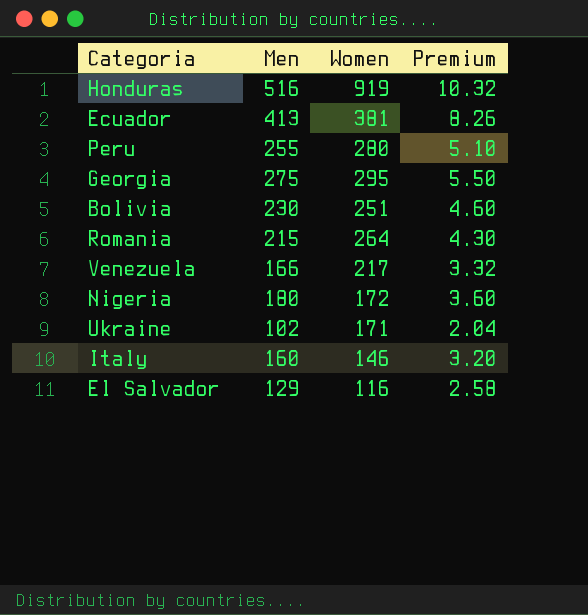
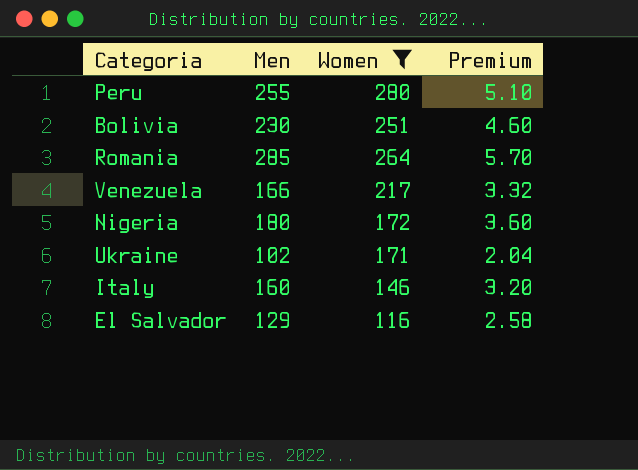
filter: none -> Women <= 280
Romania | Men: 215 -> 285
Romania | Premium: 4.30 -> 5.70

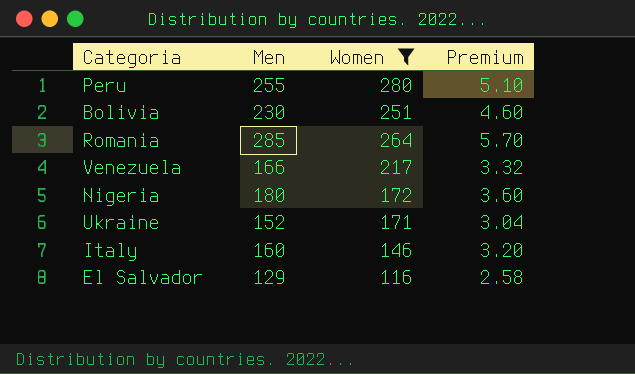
Ukraine | Men: 102 -> 152
Ukraine | Premium: 2.04 -> 3.04

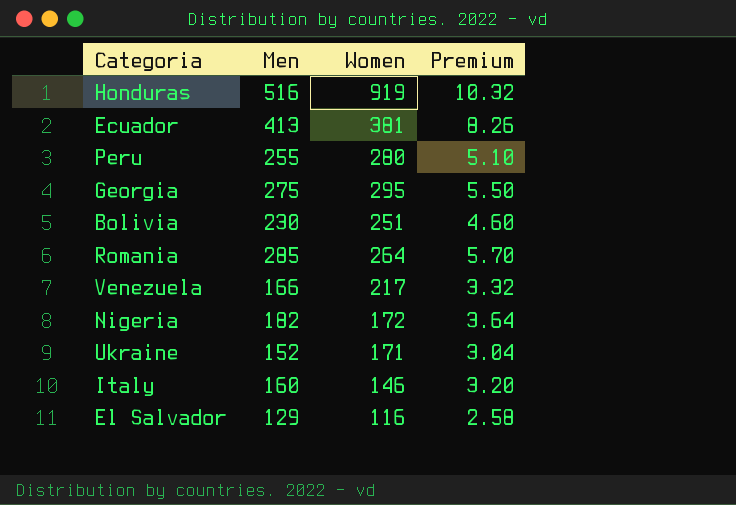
filter: Women <= 280 -> none
Nigeria | Men: 180 -> 182
Nigeria | Premium: 3.60 -> 3.64

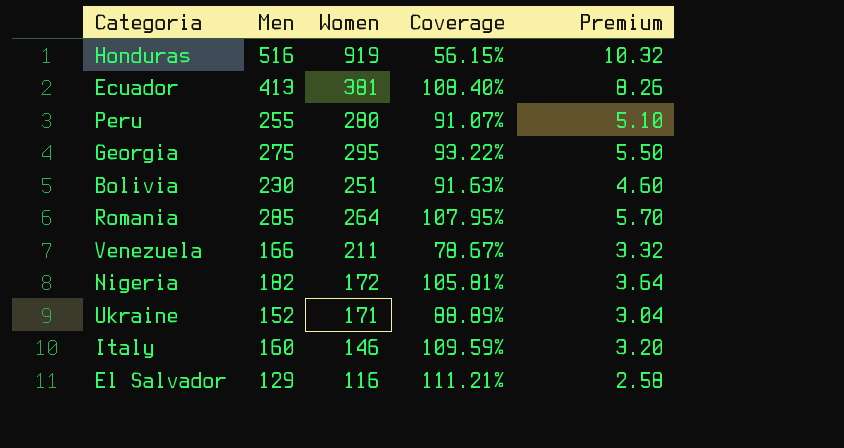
column Coverage | formula: none -> [Men] / [Women]
Venezuela | Women: 217 -> 211

